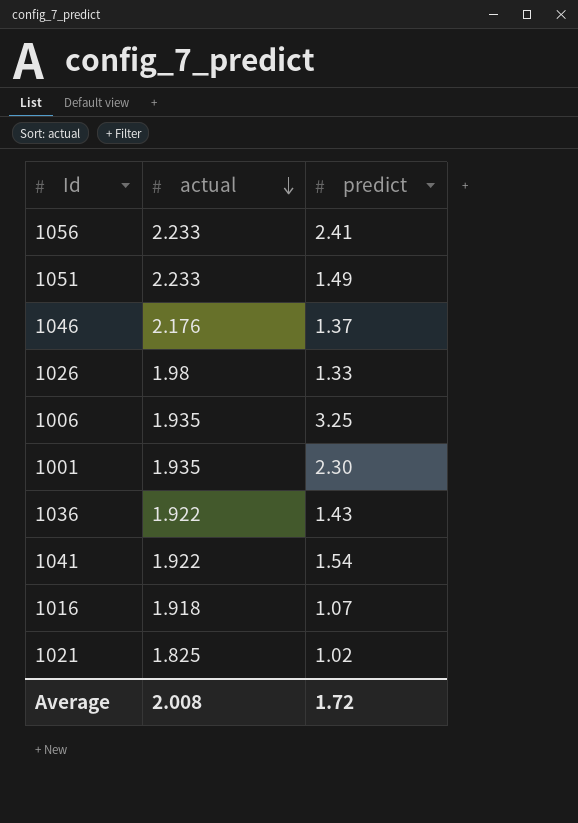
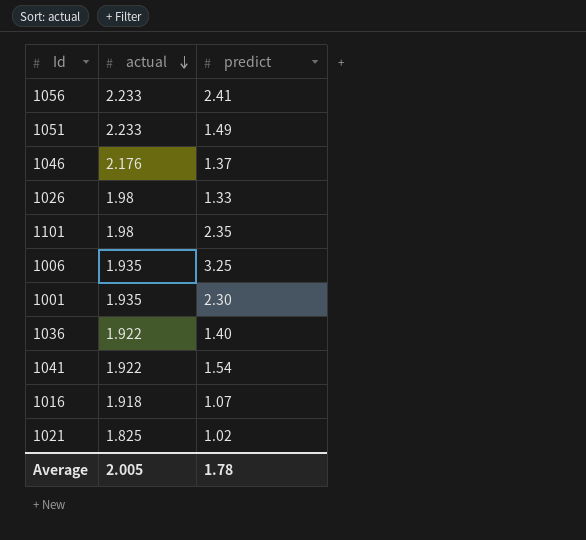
row 1101: none -> 1.98 | 2.35
1036 | predict: 1.43 -> 1.40
Average | actual: 2.008 -> 2.005
Average | predict: 1.72 -> 1.78

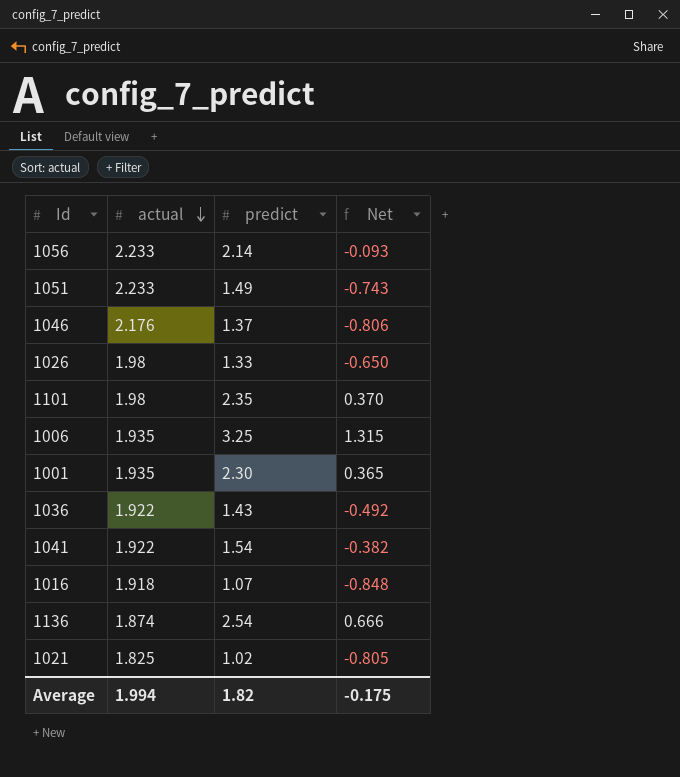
column Net | formula: none -> [predict] - [actual]
1056 | predict: 2.41 -> 2.14
1036 | predict: 1.40 -> 1.43
row 1136: none -> 1.874 | 2.54 | 0.666
Average | actual: 2.005 -> 1.994
Average | predict: 1.78 -> 1.82

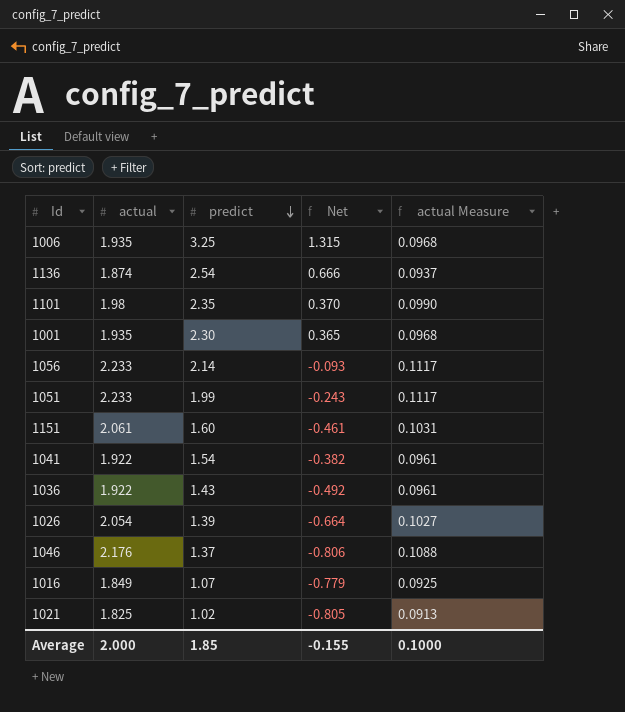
row order: actual descending -> predict descending
column actual Measure | formula: none -> [actual] * 0.05
1051 | predict: 1.49 -> 1.99
1051 | Net: -0.743 -> -0.243
row 1151: none -> 2.061 | 1.60 | -0.461 | 0.1031
1026 | actual: 1.98 -> 2.054
1026 | predict: 1.33 -> 1.39
1026 | Net: -0.650 -> -0.664
1016 | actual: 1.918 -> 1.849
1016 | Net: -0.848 -> -0.779
Average | actual: 1.994 -> 2.000
Average | predict: 1.82 -> 1.85
Average | Net: -0.175 -> -0.155

